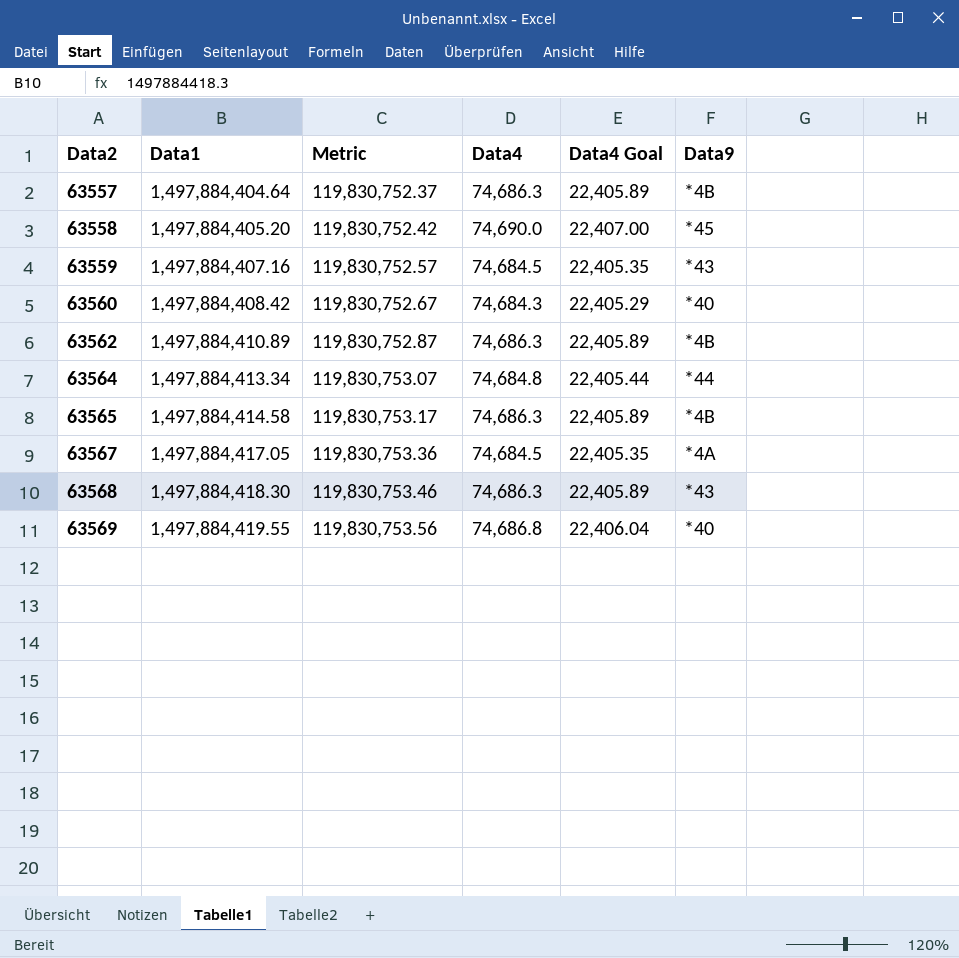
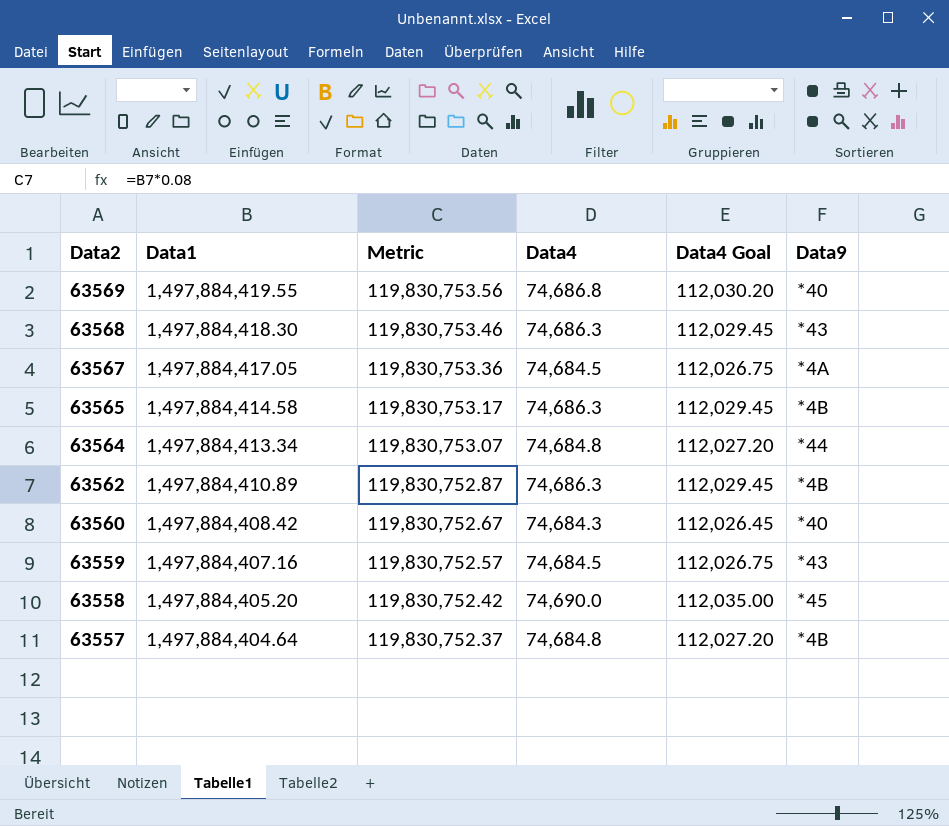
row order: Data2 ascending -> Data2 descending
column Data4 Goal | formula: [Data4] * 0.3 -> [Data4] * 1.5
63557 | Data4: 74,686.3 -> 74,684.8

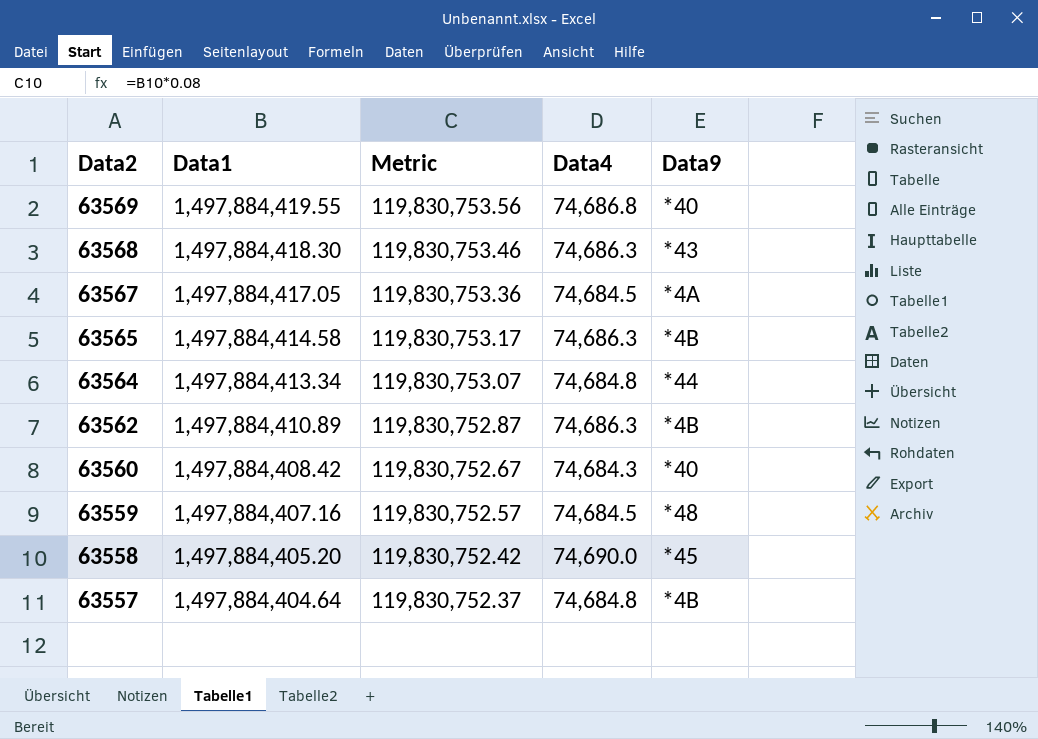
column Data4 Goal | formula: [Data4] * 1.5 -> none
63559 | Data9: *43 -> *48

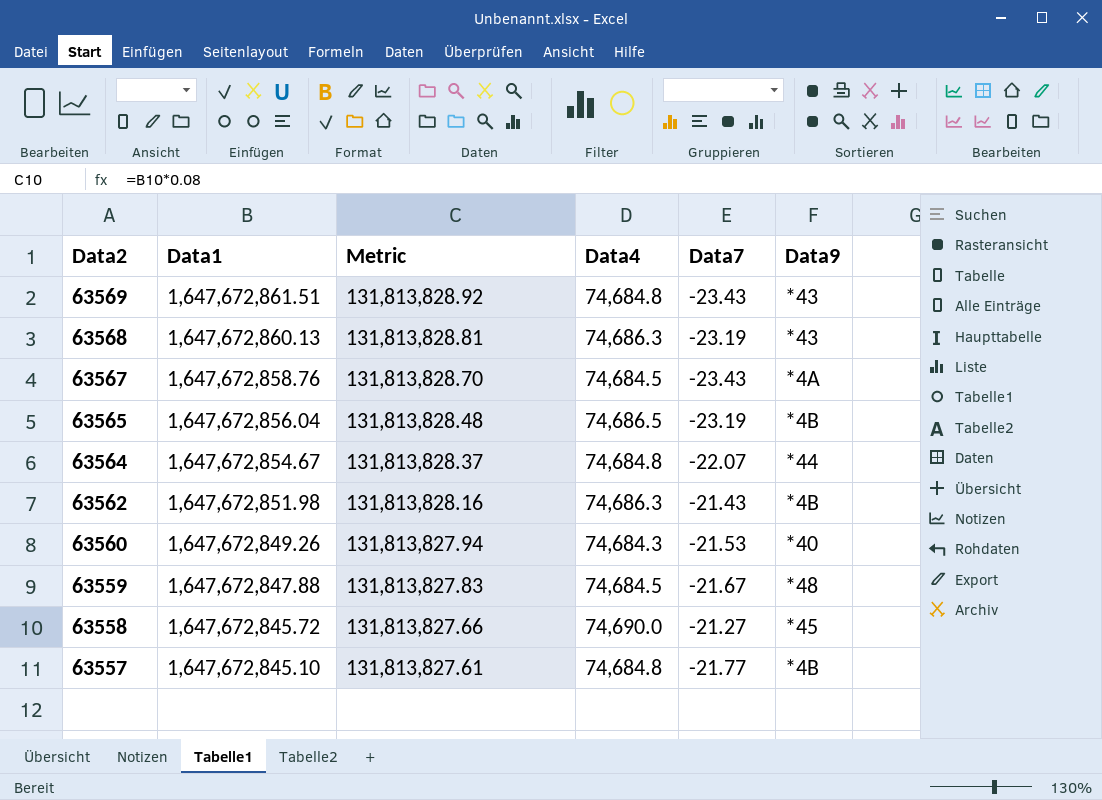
column Data7 | position: none -> 5
63569 | Data1: 1,497,884,419.55 -> 1,647,672,861.51
63569 | Metric: 119,830,753.56 -> 131,813,828.92
63569 | Data4: 74,686.8 -> 74,684.8
63569 | Data9: *40 -> *43
63568 | Data1: 1,497,884,418.30 -> 1,647,672,860.13
63568 | Metric: 119,830,753.46 -> 131,813,828.81
63567 | Data1: 1,497,884,417.05 -> 1,647,672,858.76
63567 | Metric: 119,830,753.36 -> 131,813,828.70
63565 | Data1: 1,497,884,414.58 -> 1,647,672,856.04
63565 | Metric: 119,830,753.17 -> 131,813,828.48
63565 | Data4: 74,686.3 -> 74,686.5
63564 | Data1: 1,497,884,413.34 -> 1,647,672,854.67
63564 | Metric: 119,830,753.07 -> 131,813,828.37
63562 | Data1: 1,497,884,410.89 -> 1,647,672,851.98
63562 | Metric: 119,830,752.87 -> 131,813,828.16
63560 | Data1: 1,497,884,408.42 -> 1,647,672,849.26
63560 | Metric: 119,830,752.67 -> 131,813,827.94
63559 | Data1: 1,497,884,407.16 -> 1,647,672,847.88
63559 | Metric: 119,830,752.57 -> 131,813,827.83
63558 | Data1: 1,497,884,405.20 -> 1,647,672,845.72
63558 | Metric: 119,830,752.42 -> 131,813,827.66
63557 | Data1: 1,497,884,404.64 -> 1,647,672,845.10
63557 | Metric: 119,830,752.37 -> 131,813,827.61

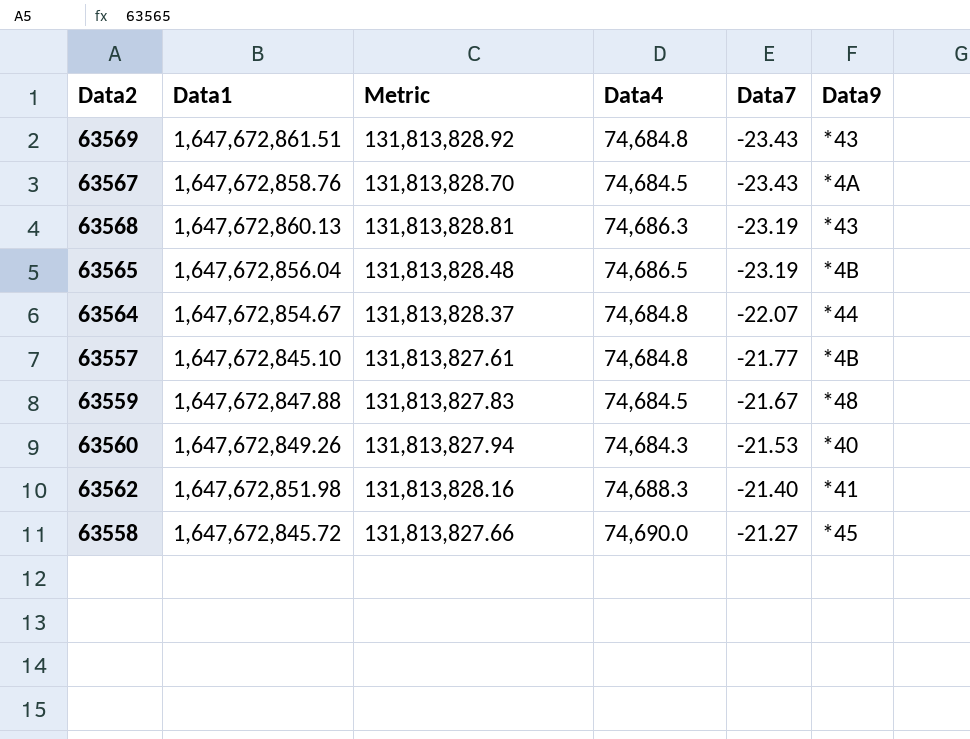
row order: Data2 descending -> Data7 ascending
63562 | Data4: 74,686.3 -> 74,688.3
63562 | Data7: -21.43 -> -21.40
63562 | Data9: *4B -> *41

